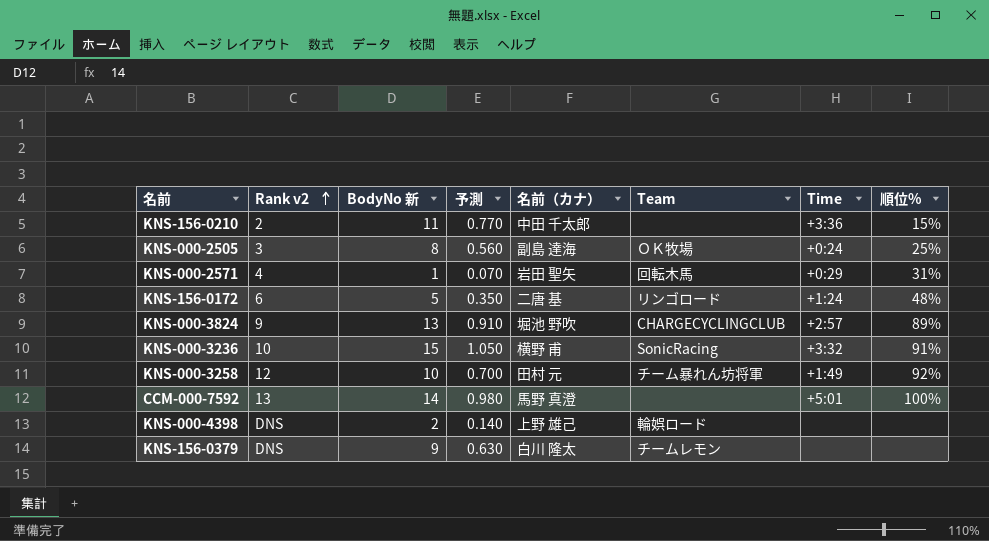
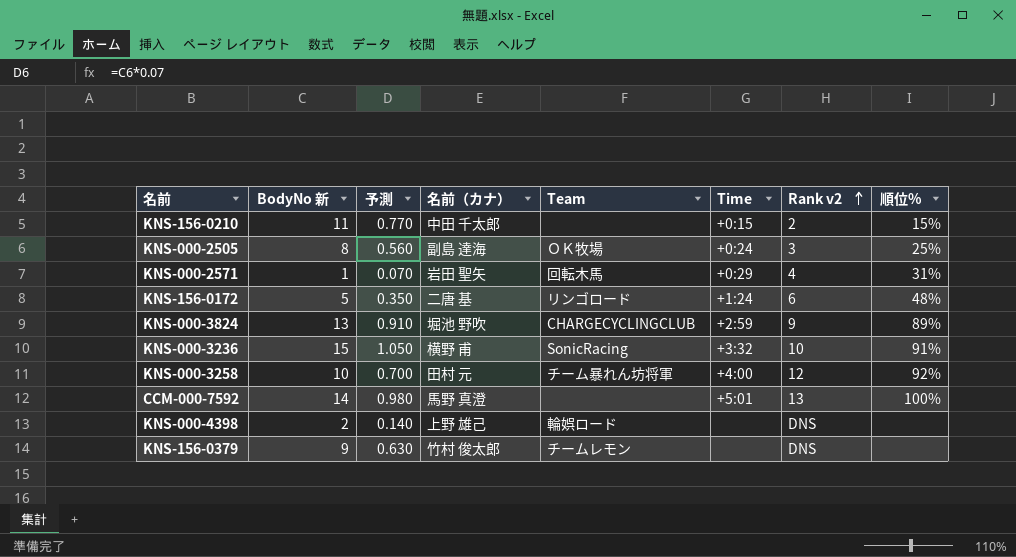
column Rank v2 | position: 2 -> 7
KNS-156-0210 | Time: +3:36 -> +0:15
KNS-000-3824 | Time: +2:57 -> +2:59
KNS-000-3258 | Time: +1:49 -> +4:00
KNS-156-0379 | 名前（カナ）: 白川 隆太 -> 竹村 俊太郎

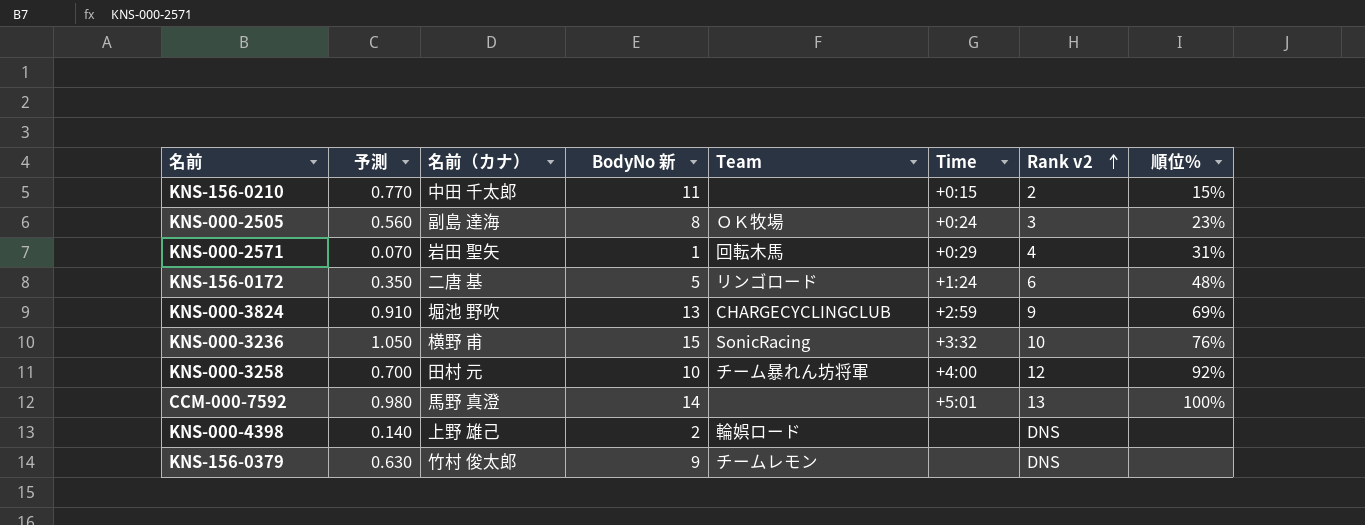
column BodyNo 新 | position: 2 -> 4
KNS-000-2505 | 順位%: 25% -> 23%
KNS-000-3824 | 順位%: 89% -> 69%
KNS-000-3236 | 順位%: 91% -> 76%

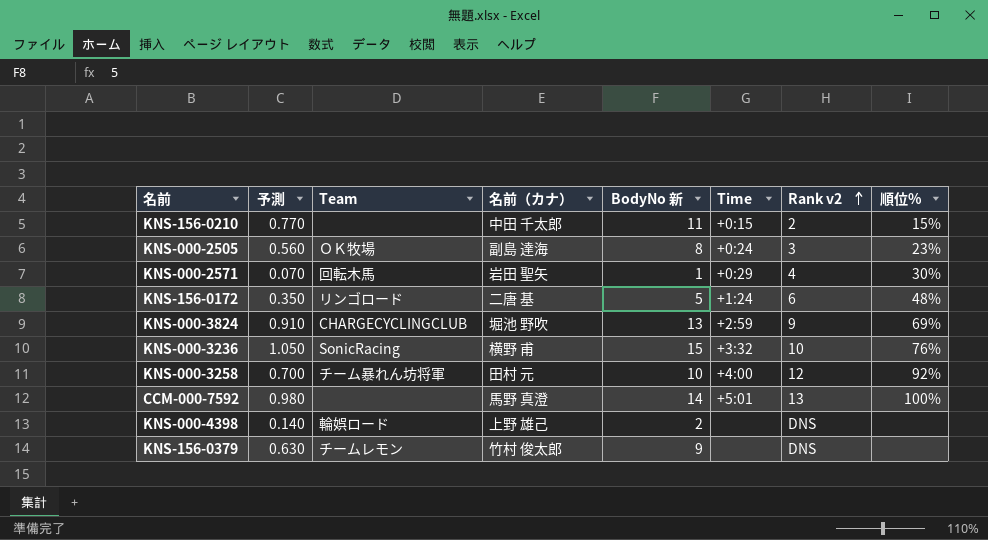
column Team | position: 5 -> 3
KNS-000-2571 | 順位%: 31% -> 30%

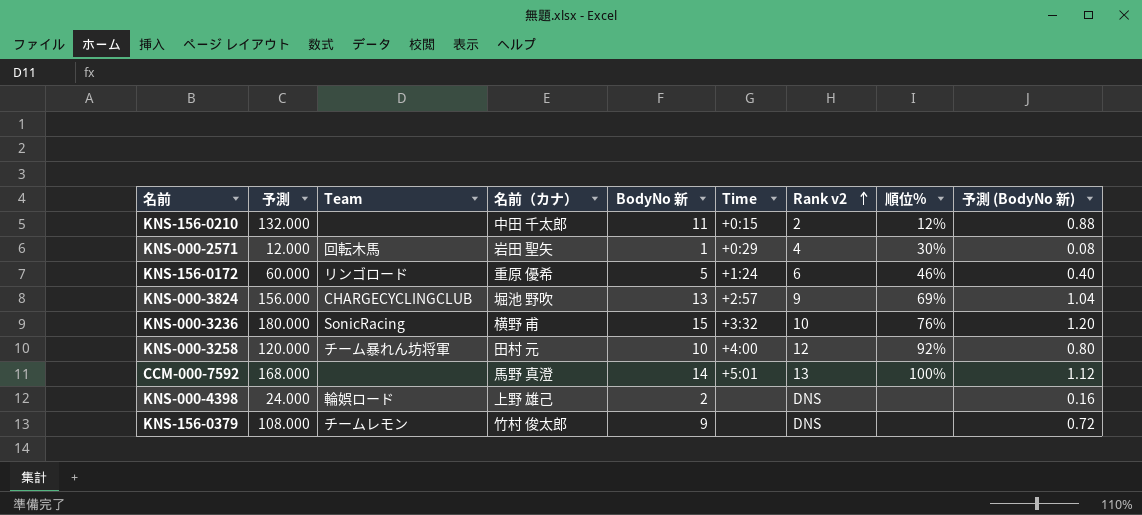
column 予測 | formula: [BodyNo 新] * 0.07 -> [BodyNo 新] * 12
column 予測 (BodyNo 新) | formula: none -> [BodyNo 新] * 0.08
row KNS-000-2505: 0.560 | ＯＫ牧場 | 副島 達海 | 8 | +0:24 | 3 | 23% -> none
KNS-156-0210 | 順位%: 15% -> 12%
KNS-156-0172 | 名前（カナ）: 二唐 基 -> 重原 優希
KNS-156-0172 | 順位%: 48% -> 46%
KNS-000-3824 | Time: +2:59 -> +2:57

